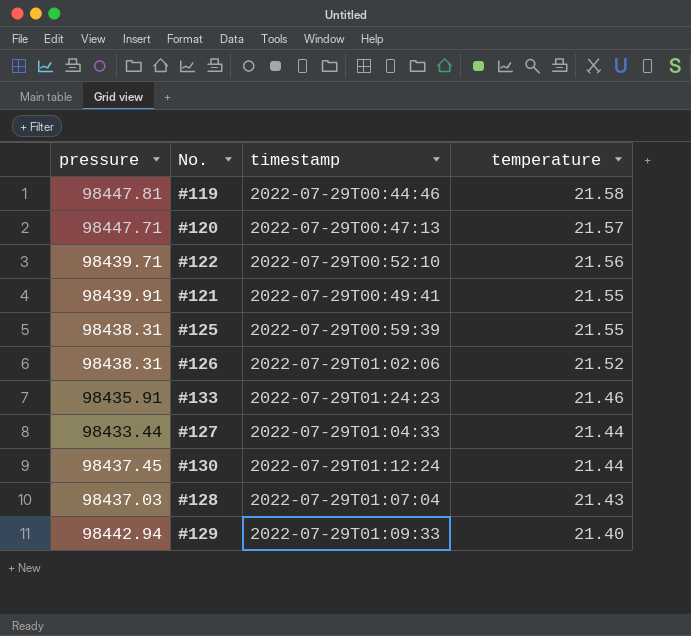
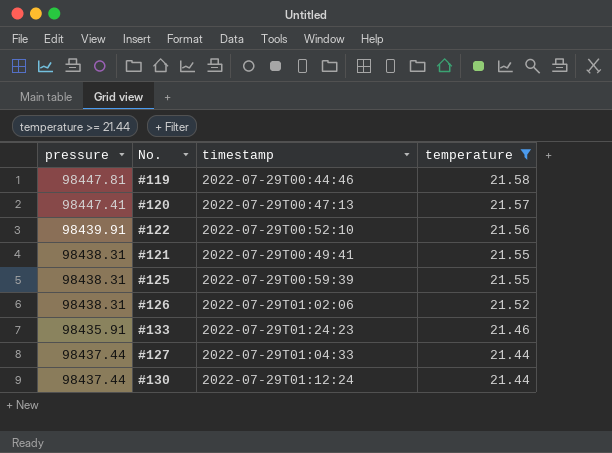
filter: none -> temperature >= 21.44
#120 | pressure: 98447.71 -> 98447.41
#122 | pressure: 98439.71 -> 98439.91
#121 | pressure: 98439.91 -> 98438.31
#127 | pressure: 98433.44 -> 98437.44
#130 | pressure: 98437.45 -> 98437.44

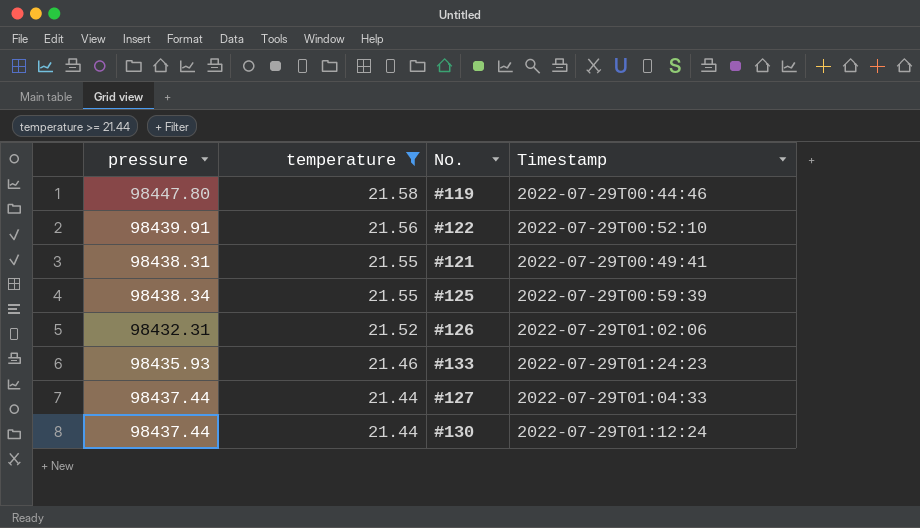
column temperature | position: 4 -> 2
column name: timestamp -> Timestamp
row #120: 98447.41 | 2022-07-29T00:47:13 | 21.57 -> none
#119 | pressure: 98447.81 -> 98447.80
#125 | pressure: 98438.31 -> 98438.34
#126 | pressure: 98438.31 -> 98432.31
#133 | pressure: 98435.91 -> 98435.93

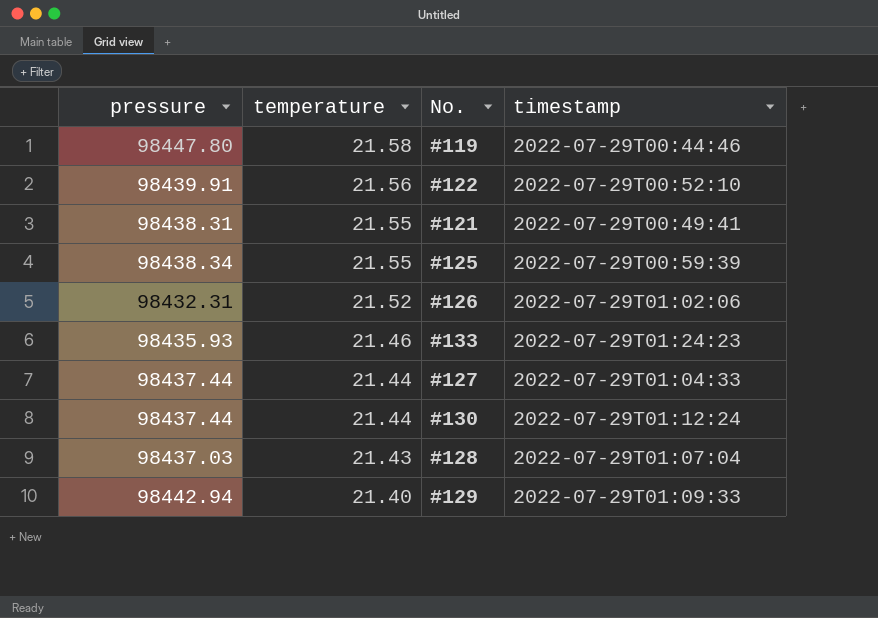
filter: temperature >= 21.44 -> none
column name: Timestamp -> timestamp

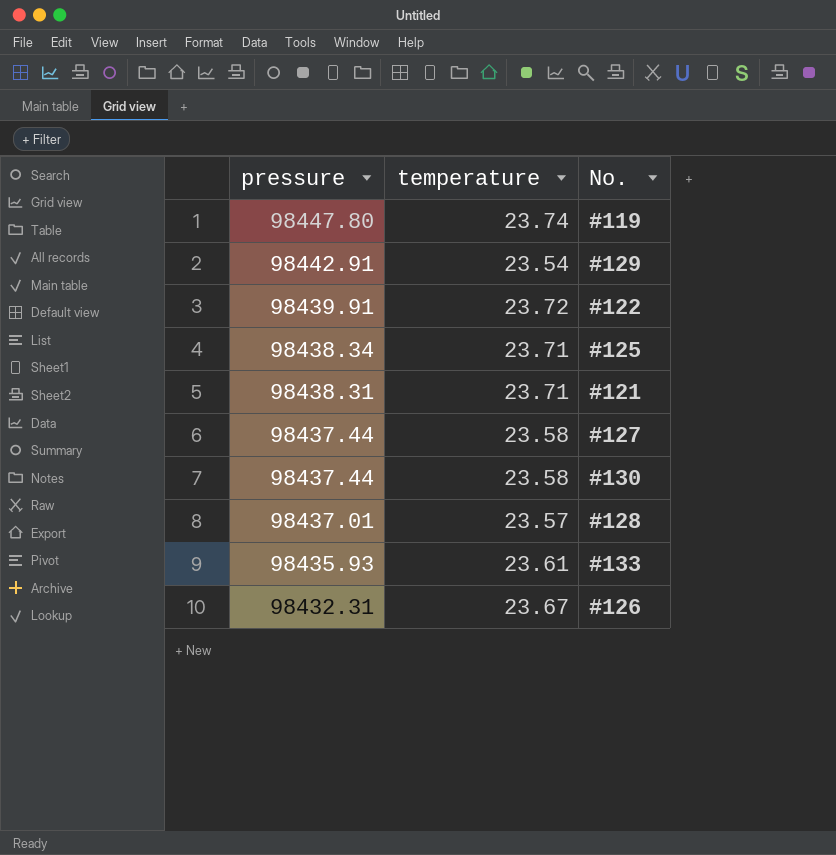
row order: temperature descending -> pressure descending
column timestamp | position: 4 -> none
#119 | temperature: 21.58 -> 23.74
#129 | pressure: 98442.94 -> 98442.91
#129 | temperature: 21.40 -> 23.54
#122 | temperature: 21.56 -> 23.72
#125 | temperature: 21.55 -> 23.71
#121 | temperature: 21.55 -> 23.71
#127 | temperature: 21.44 -> 23.58
#130 | temperature: 21.44 -> 23.58
#128 | pressure: 98437.03 -> 98437.01
#128 | temperature: 21.43 -> 23.57
#133 | temperature: 21.46 -> 23.61
#126 | temperature: 21.52 -> 23.67

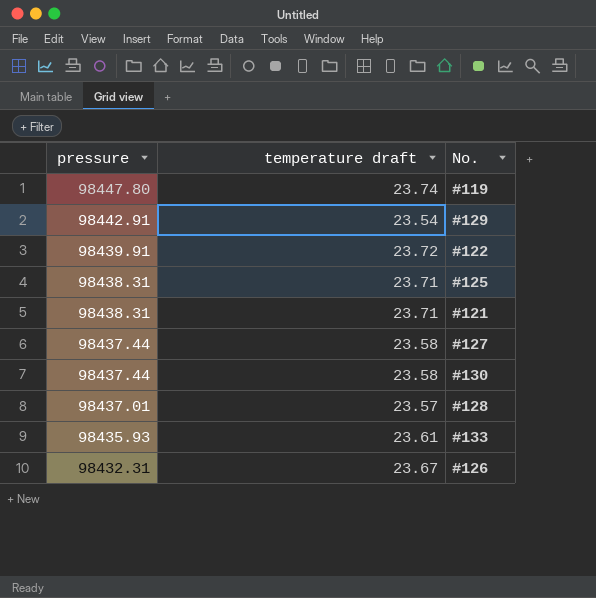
column name: temperature -> temperature draft
#125 | pressure: 98438.34 -> 98438.31

